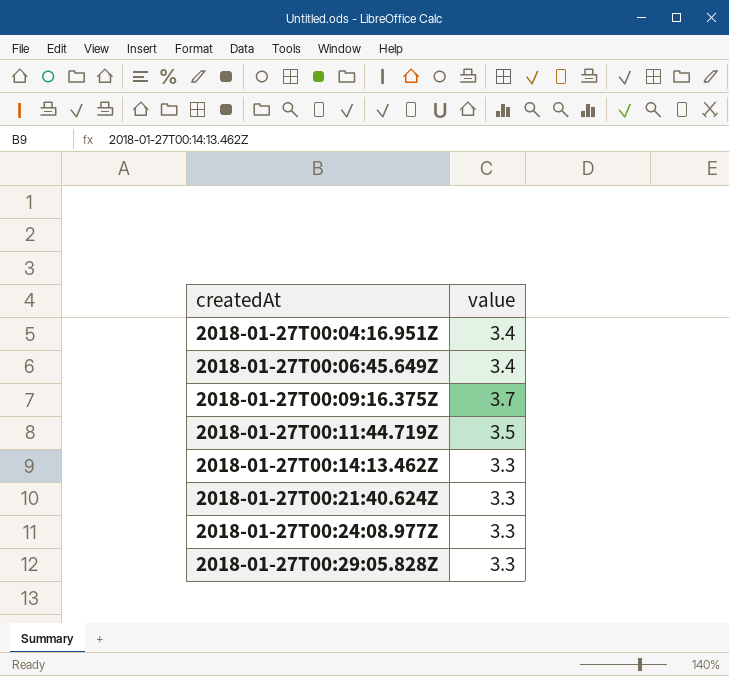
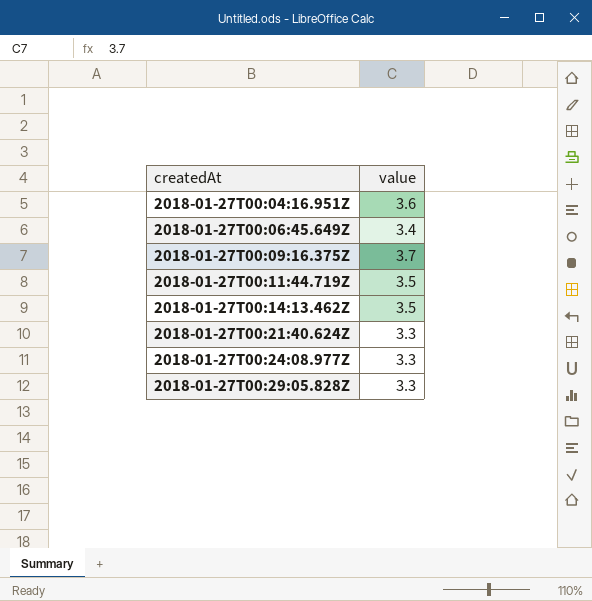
2018-01-27T00:04:16.951Z | value: 3.4 -> 3.6
2018-01-27T00:14:13.462Z | value: 3.3 -> 3.5

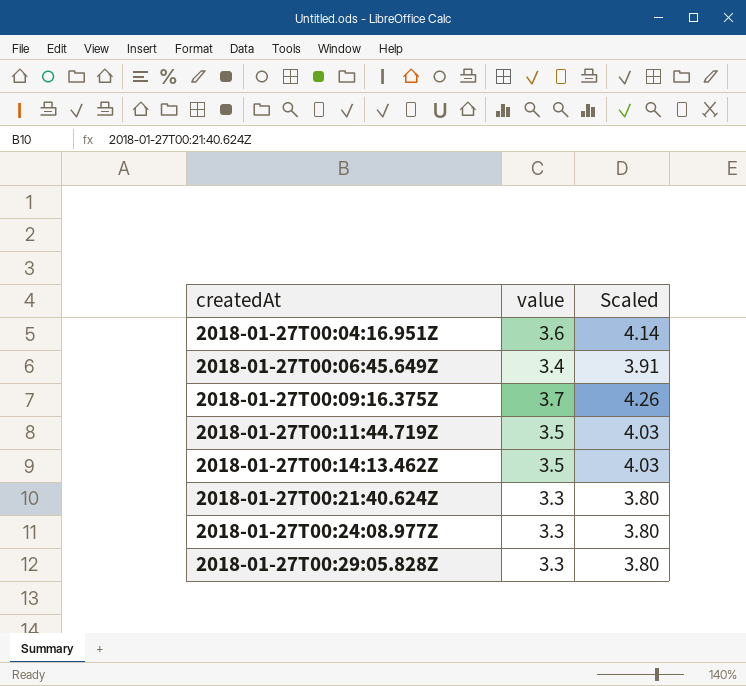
column Scaled | formula: none -> [value] * 1.15

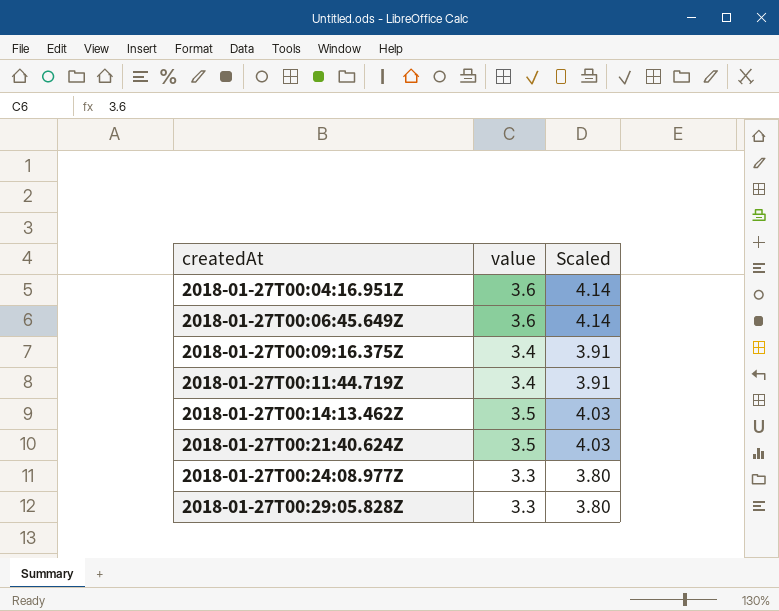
2018-01-27T00:06:45.649Z | value: 3.4 -> 3.6
2018-01-27T00:06:45.649Z | Scaled: 3.91 -> 4.14
2018-01-27T00:09:16.375Z | value: 3.7 -> 3.4
2018-01-27T00:09:16.375Z | Scaled: 4.26 -> 3.91
2018-01-27T00:11:44.719Z | value: 3.5 -> 3.4
2018-01-27T00:11:44.719Z | Scaled: 4.03 -> 3.91
2018-01-27T00:21:40.624Z | value: 3.3 -> 3.5
2018-01-27T00:21:40.624Z | Scaled: 3.80 -> 4.03

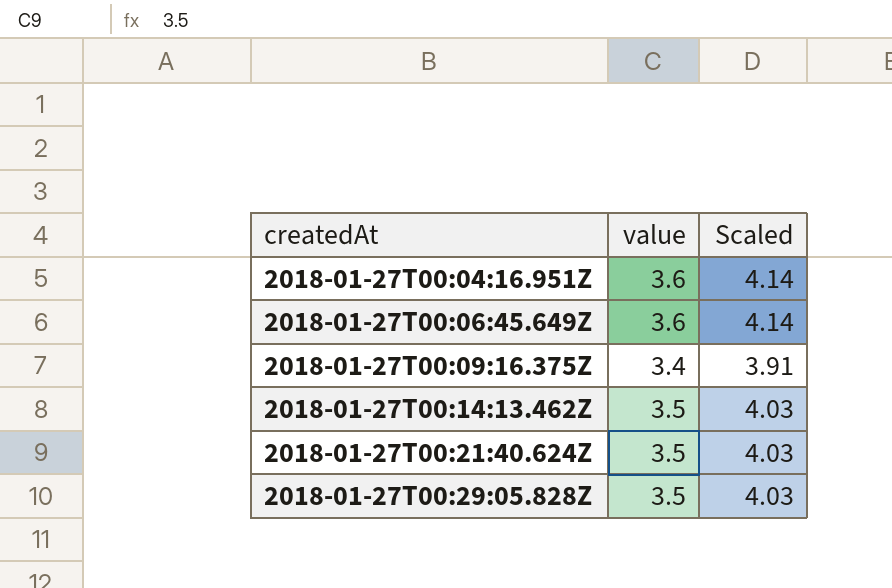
row 2018-01-27T00:11:44.719Z: 3.4 | 3.91 -> none
row 2018-01-27T00:24:08.977Z: 3.3 | 3.80 -> none
2018-01-27T00:29:05.828Z | value: 3.3 -> 3.5
2018-01-27T00:29:05.828Z | Scaled: 3.80 -> 4.03

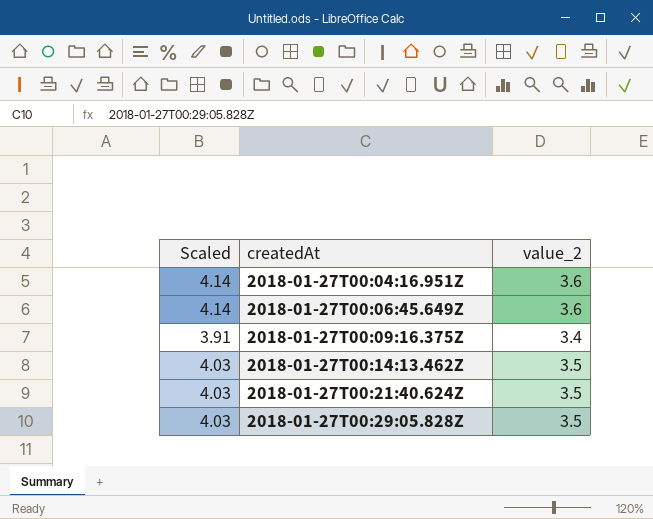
column Scaled | position: 3 -> 1
column name: value -> value_2

